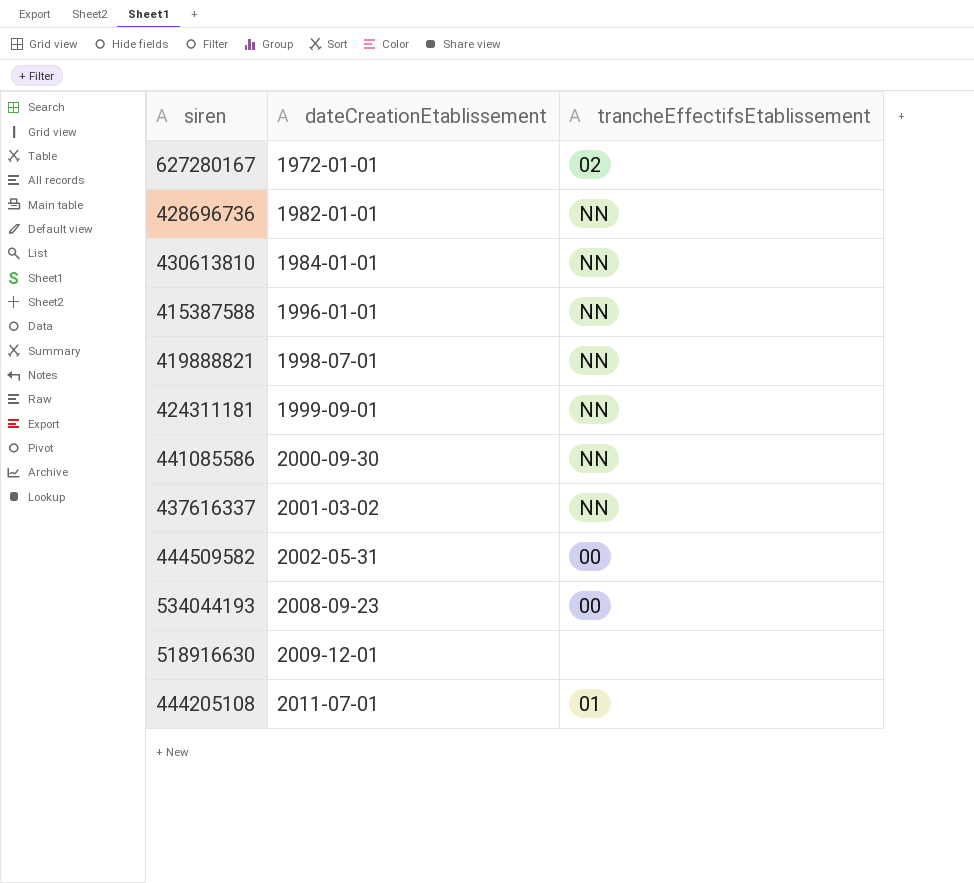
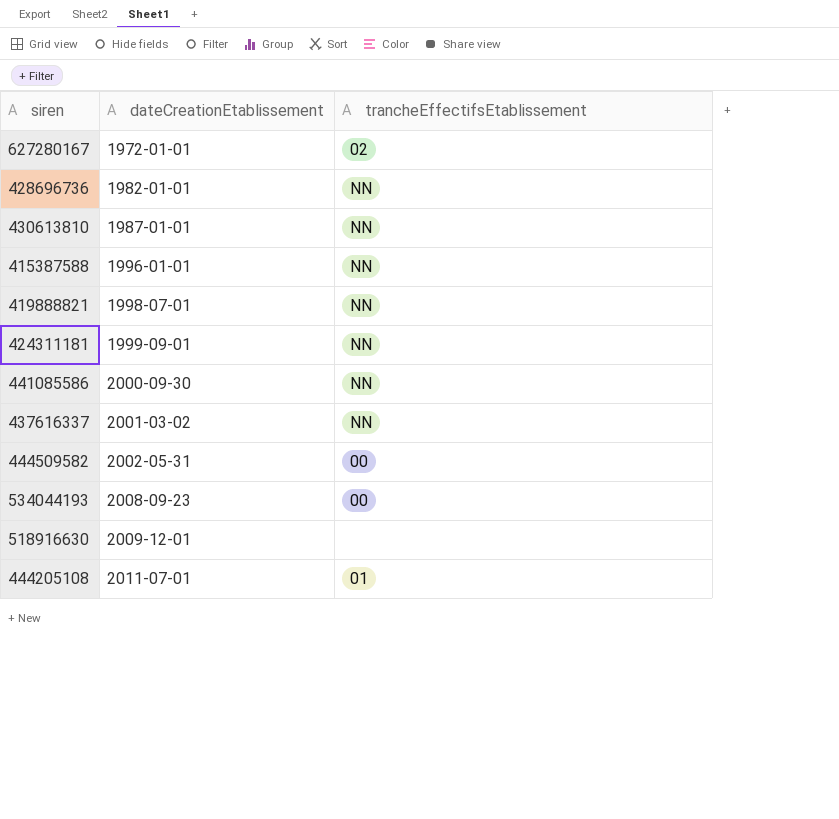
430613810 | dateCreationEtablissement: 1984-01-01 -> 1987-01-01

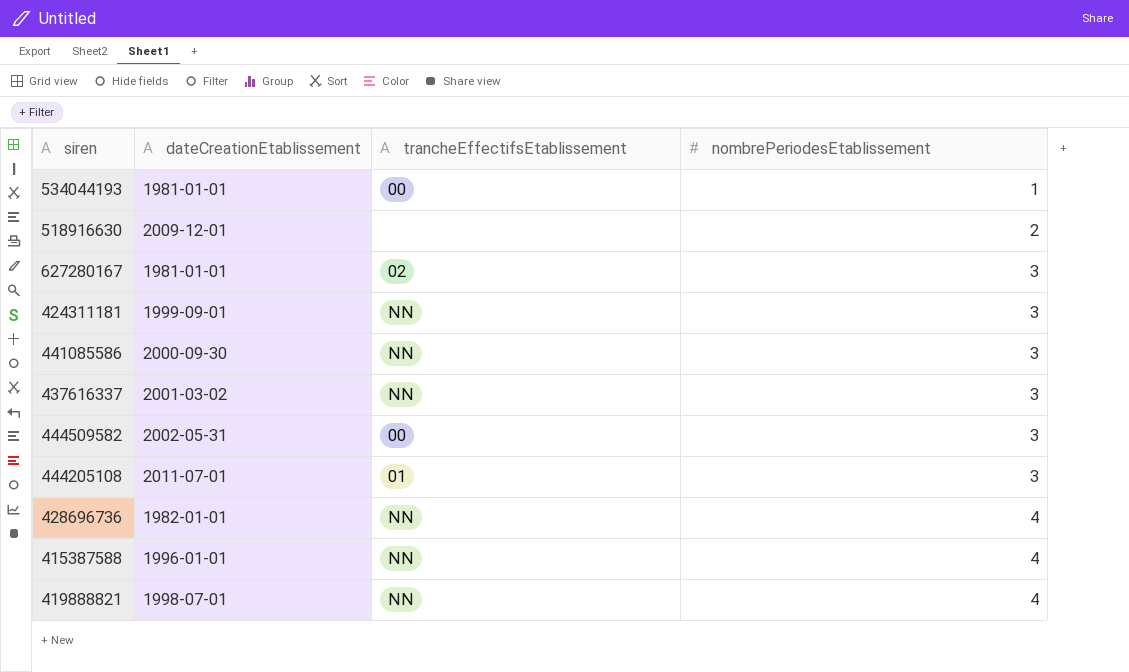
row order: dateCreationEtablissement ascending -> nombrePeriodesEtablissement ascending
column nombrePeriodesEtablissement | position: none -> 4
row 430613810: 1987-01-01 | NN -> none
534044193 | dateCreationEtablissement: 2008-09-23 -> 1981-01-01
627280167 | dateCreationEtablissement: 1972-01-01 -> 1981-01-01

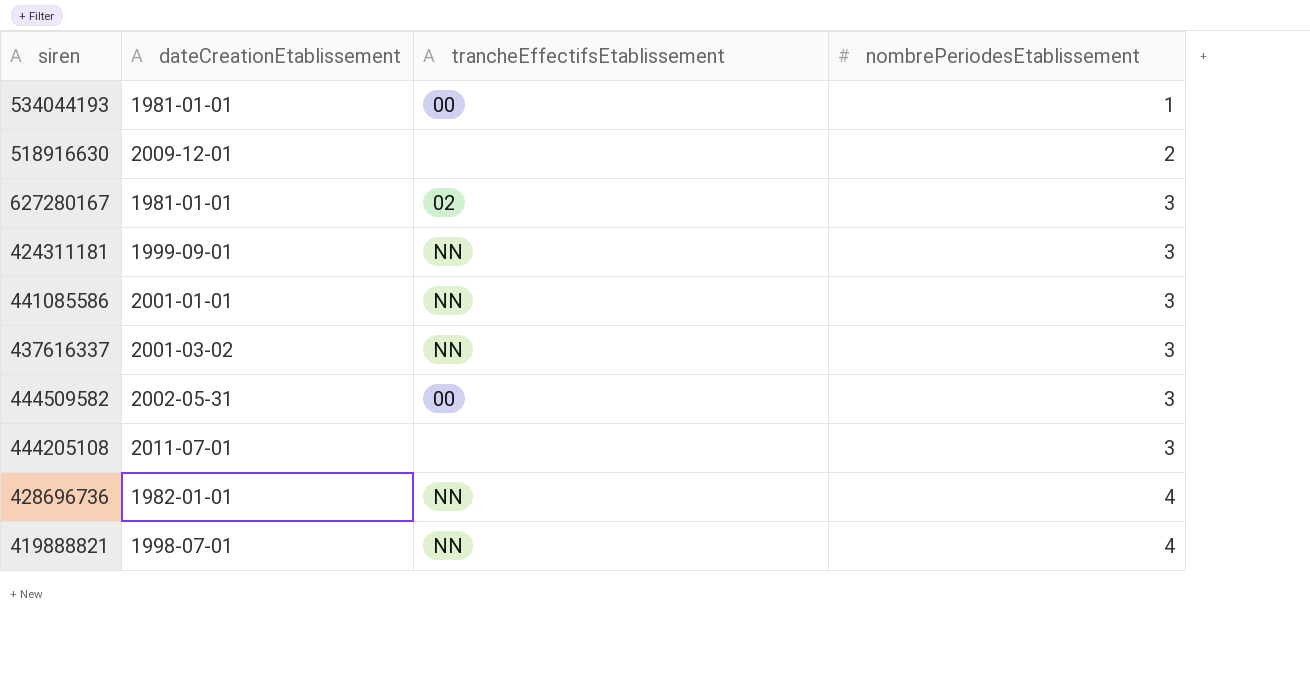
row 415387588: 1996-01-01 | NN | 4 -> none
441085586 | dateCreationEtablissement: 2000-09-30 -> 2001-01-01
444205108 | trancheEffectifsEtablissement: 01 -> none

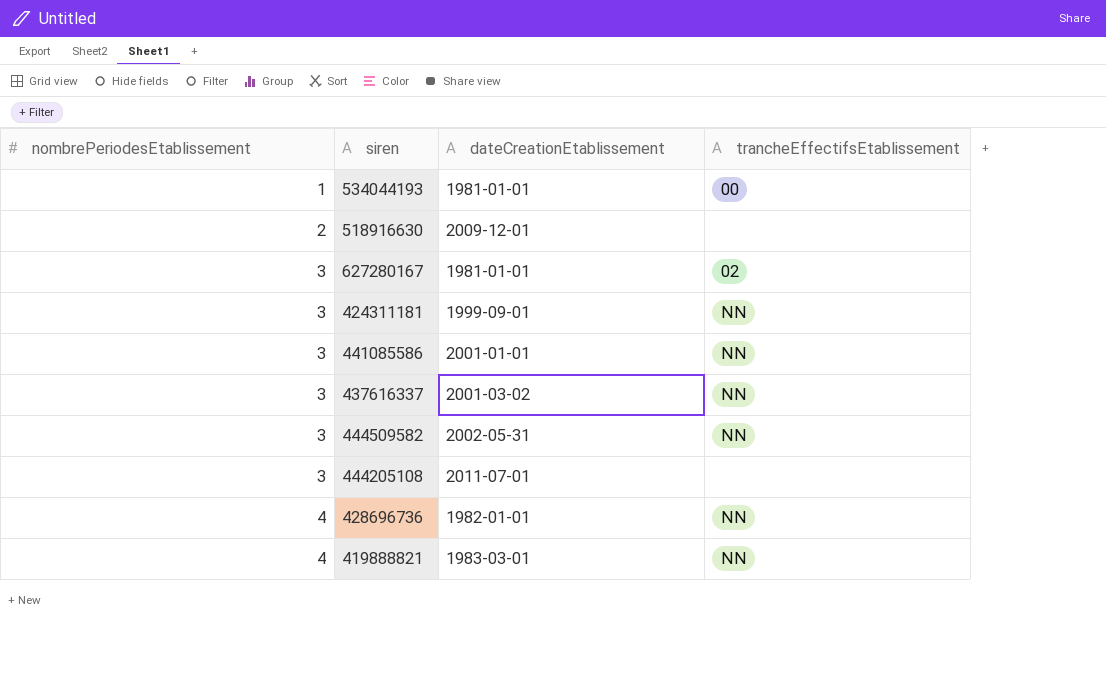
column nombrePeriodesEtablissement | position: 4 -> 1
444509582 | trancheEffectifsEtablissement: 00 -> NN
419888821 | dateCreationEtablissement: 1998-07-01 -> 1983-03-01

